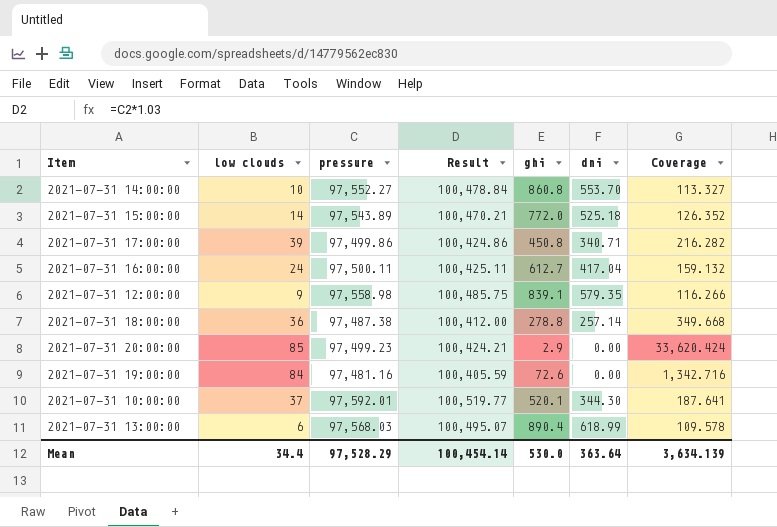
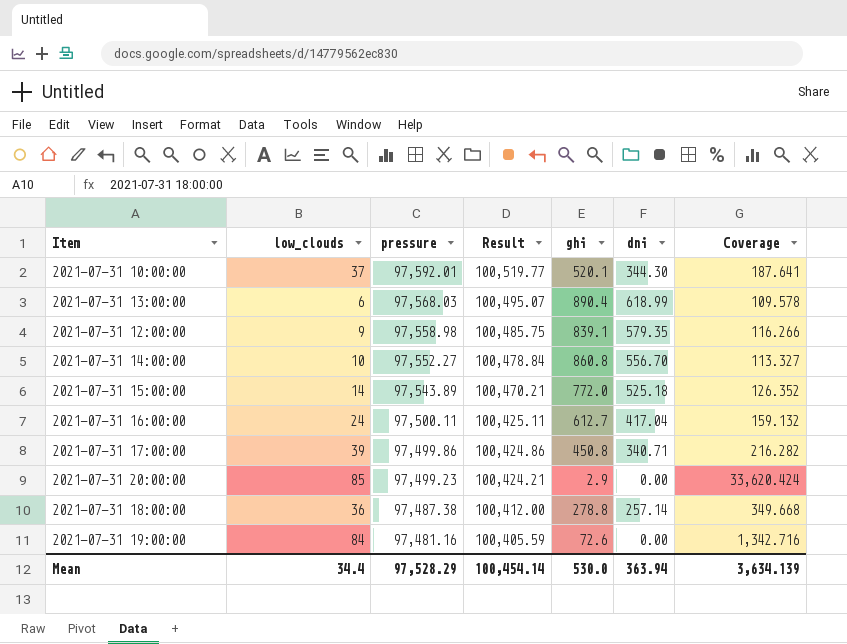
row order: none -> pressure descending
column name: low clouds -> low_clouds
2021-07-31 14:00:00 | dni: 553.70 -> 556.70
Mean | dni: 363.64 -> 363.94

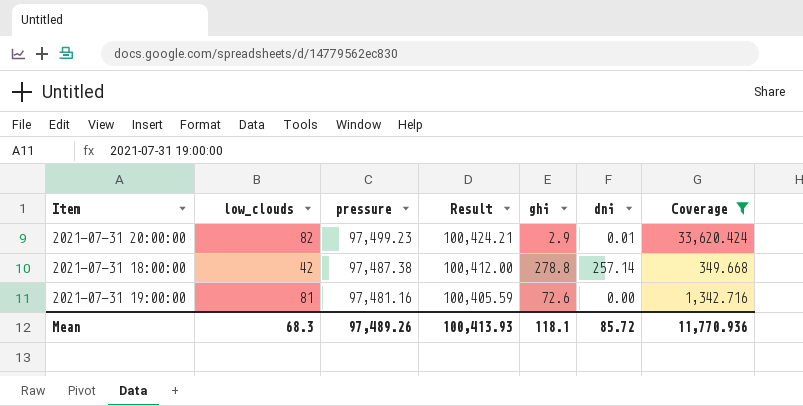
filter: none -> Coverage >= 349.668
2021-07-31 20:00:00 | low_clouds: 85 -> 82
2021-07-31 20:00:00 | dni: 0.00 -> 0.01
2021-07-31 18:00:00 | low_clouds: 36 -> 42
2021-07-31 19:00:00 | low_clouds: 84 -> 81
Mean | low_clouds: 34.4 -> 68.3
Mean | pressure: 97,528.29 -> 97,489.26
Mean | Result: 100,454.14 -> 100,413.93
Mean | ghi: 530.0 -> 118.1
Mean | dni: 363.94 -> 85.72
Mean | Coverage: 3,634.139 -> 11,770.936

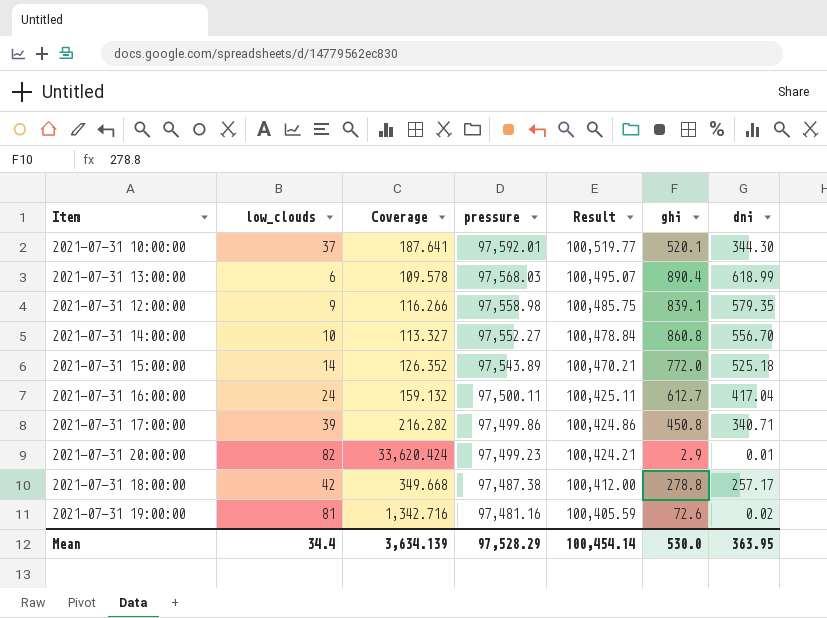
filter: Coverage >= 349.668 -> none
column Coverage | position: 7 -> 3
2021-07-31 18:00:00 | dni: 257.14 -> 257.17
2021-07-31 19:00:00 | dni: 0.00 -> 0.02
Mean | low_clouds: 68.3 -> 34.4
Mean | Coverage: 11,770.936 -> 3,634.139
Mean | pressure: 97,489.26 -> 97,528.29
Mean | Result: 100,413.93 -> 100,454.14
Mean | ghi: 118.1 -> 530.0
Mean | dni: 85.72 -> 363.95

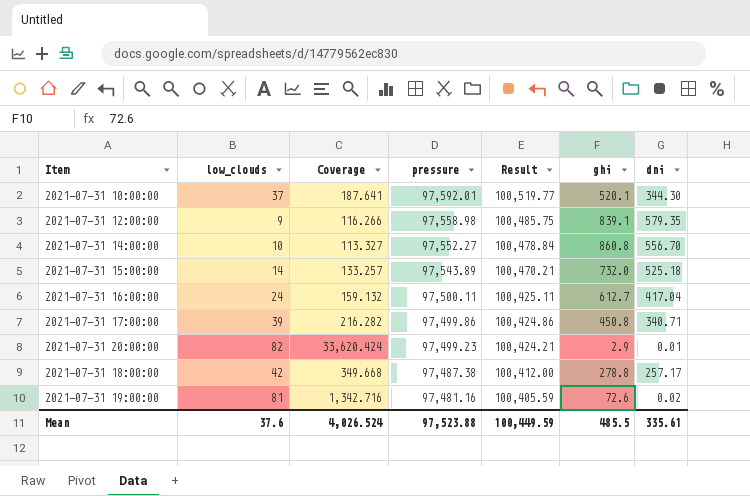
row 2021-07-31 13:00:00: 6 | 109.578 | 97,568.03 | 100,495.07 | 890.4 | 618.99 -> none
2021-07-31 15:00:00 | Coverage: 126.352 -> 133.257
2021-07-31 15:00:00 | ghi: 772.0 -> 732.0
Mean | low_clouds: 34.4 -> 37.6
Mean | Coverage: 3,634.139 -> 4,026.524
Mean | pressure: 97,528.29 -> 97,523.88
Mean | Result: 100,454.14 -> 100,449.59
Mean | ghi: 530.0 -> 485.5
Mean | dni: 363.95 -> 335.61

